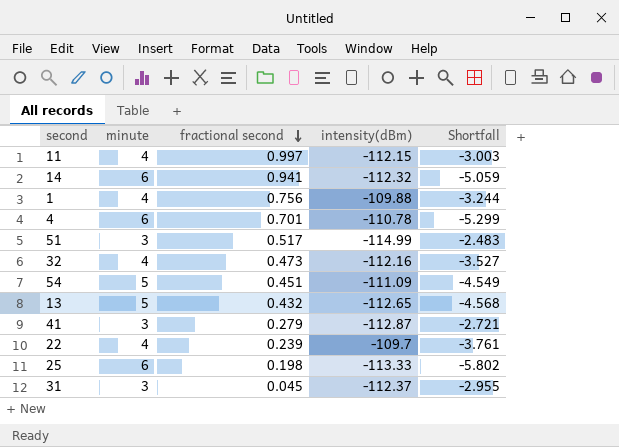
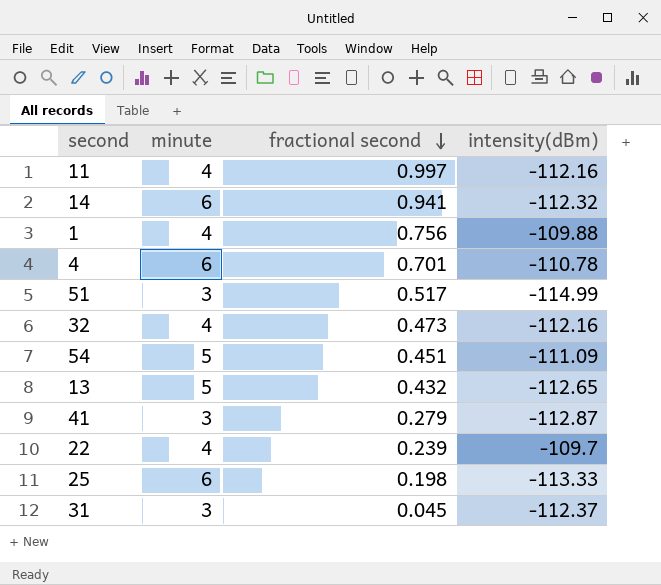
column Shortfall | formula: [fractional second] - [minute] -> none
11 | intensity(dBm): -112.15 -> -112.16

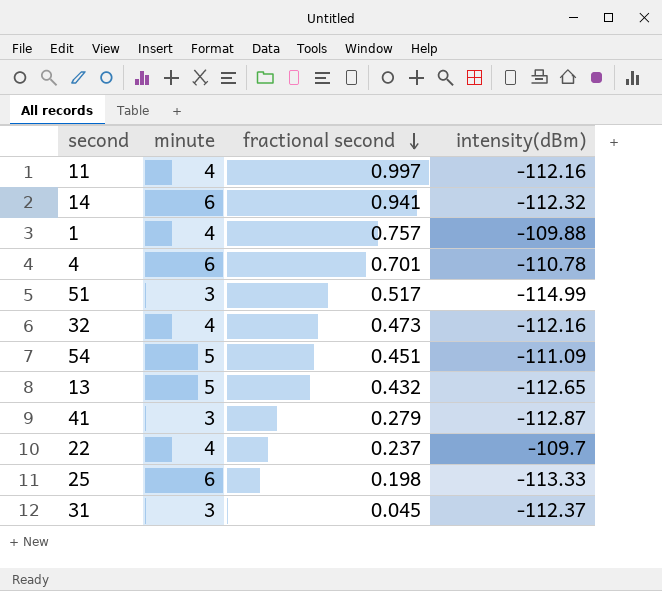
1 | fractional second: 0.756 -> 0.757
22 | fractional second: 0.239 -> 0.237

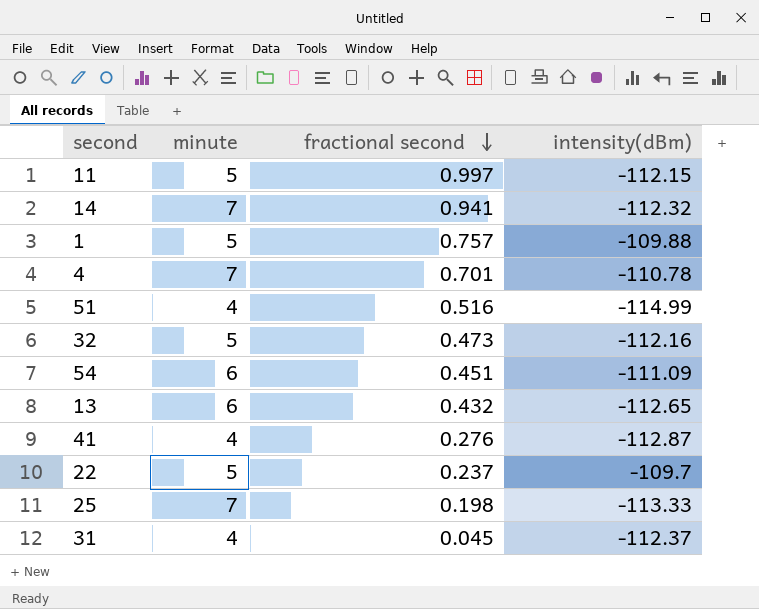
11 | minute: 4 -> 5
11 | intensity(dBm): -112.16 -> -112.15
14 | minute: 6 -> 7
1 | minute: 4 -> 5
4 | minute: 6 -> 7
51 | minute: 3 -> 4
51 | fractional second: 0.517 -> 0.516
32 | minute: 4 -> 5
54 | minute: 5 -> 6
13 | minute: 5 -> 6
41 | minute: 3 -> 4
41 | fractional second: 0.279 -> 0.276
22 | minute: 4 -> 5
25 | minute: 6 -> 7
31 | minute: 3 -> 4

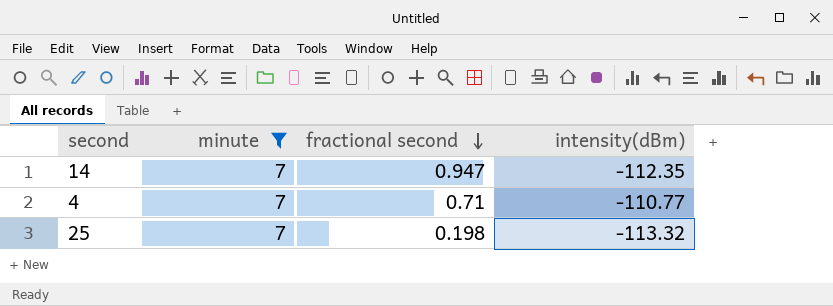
filter: none -> minute = 7
14 | fractional second: 0.941 -> 0.947
14 | intensity(dBm): -112.32 -> -112.35
4 | fractional second: 0.701 -> 0.71
4 | intensity(dBm): -110.78 -> -110.77
25 | intensity(dBm): -113.33 -> -113.32

